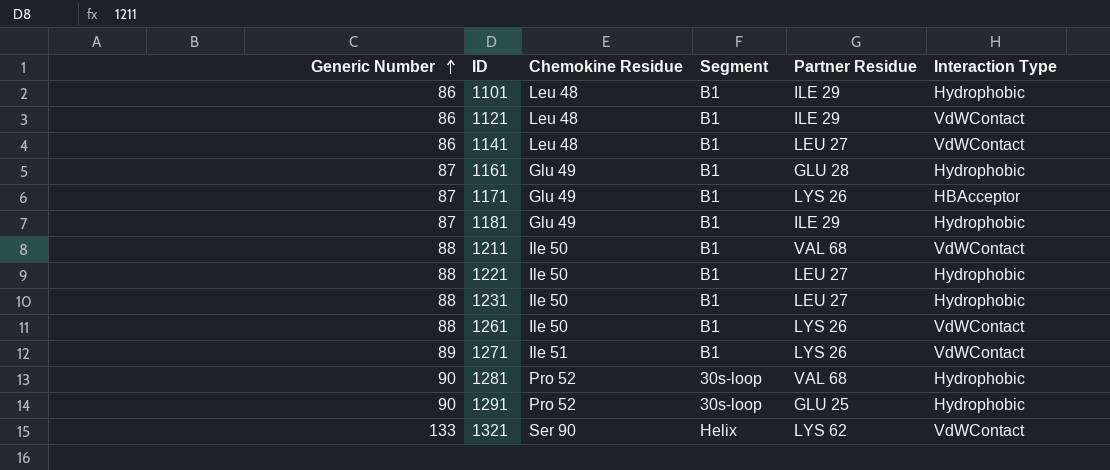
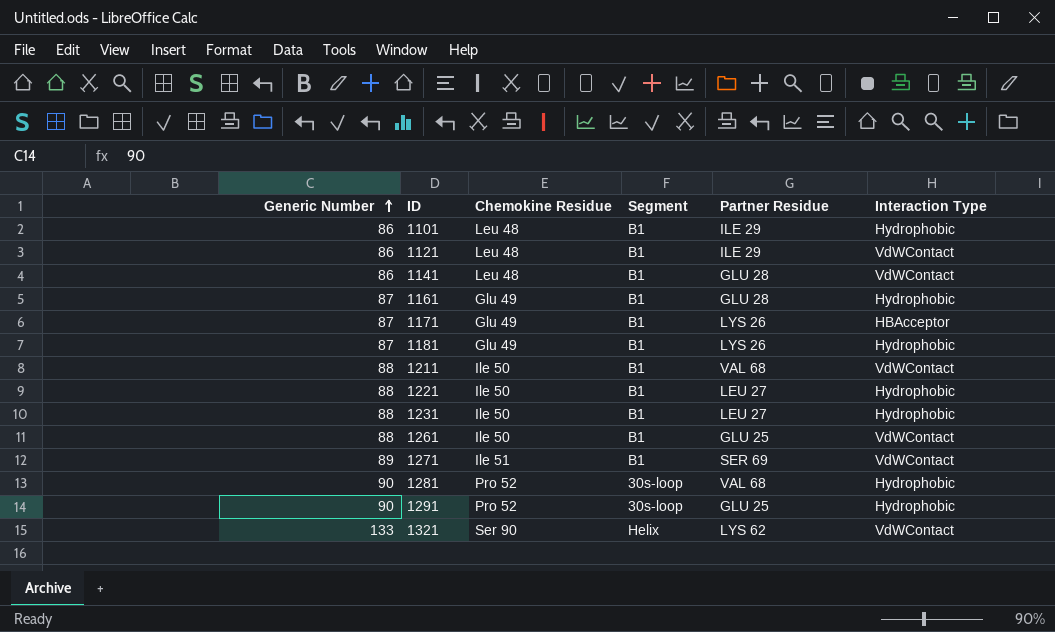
1141 | Partner Residue: LEU 27 -> GLU 28
1181 | Partner Residue: ILE 29 -> LYS 26
1261 | Partner Residue: LYS 26 -> GLU 25
1271 | Partner Residue: LYS 26 -> SER 69

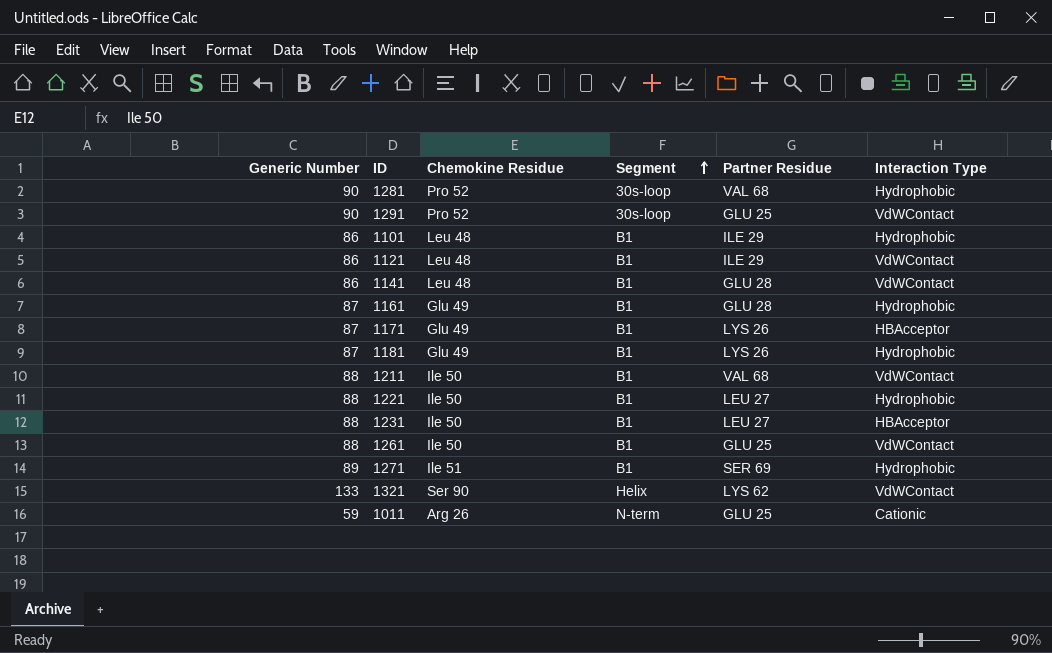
row order: Generic Number ascending -> Segment ascending
1291 | Interaction Type: Hydrophobic -> VdWContact
1231 | Interaction Type: Hydrophobic -> HBAcceptor
1271 | Interaction Type: VdWContact -> Hydrophobic
row 1011: none -> 59 | Arg 26 | N-term | GLU 25 | Cationic

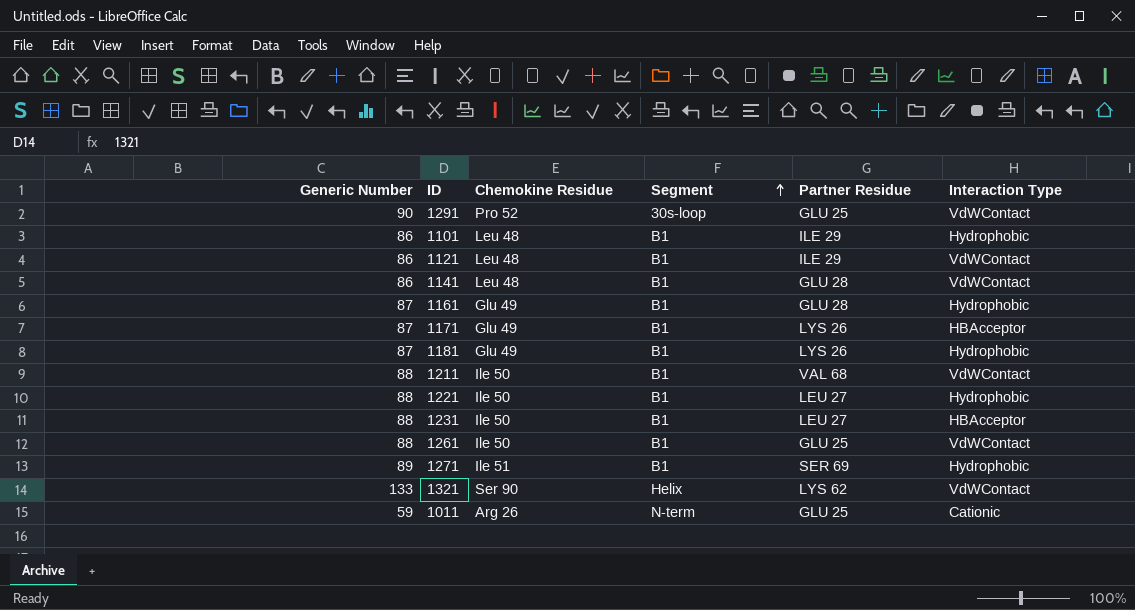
row 1281: 90 | Pro 52 | 30s-loop | VAL 68 | Hydrophobic -> none

